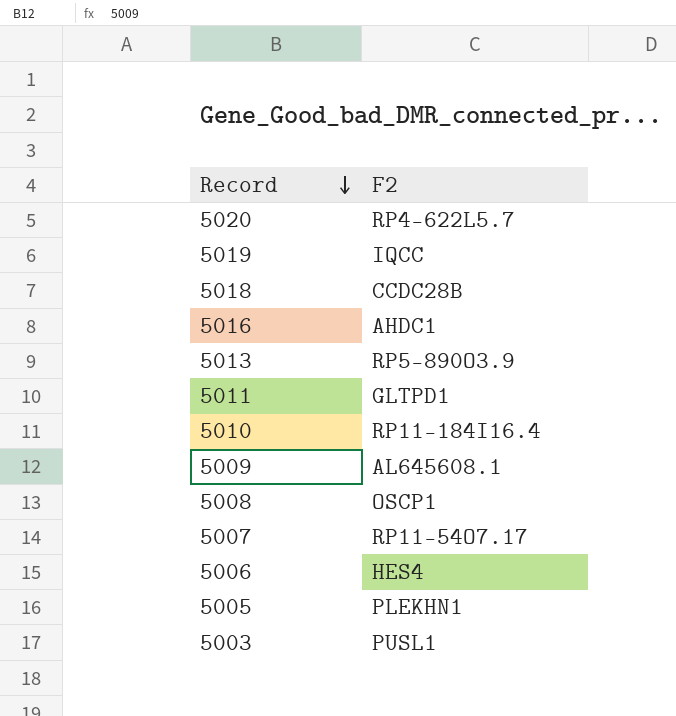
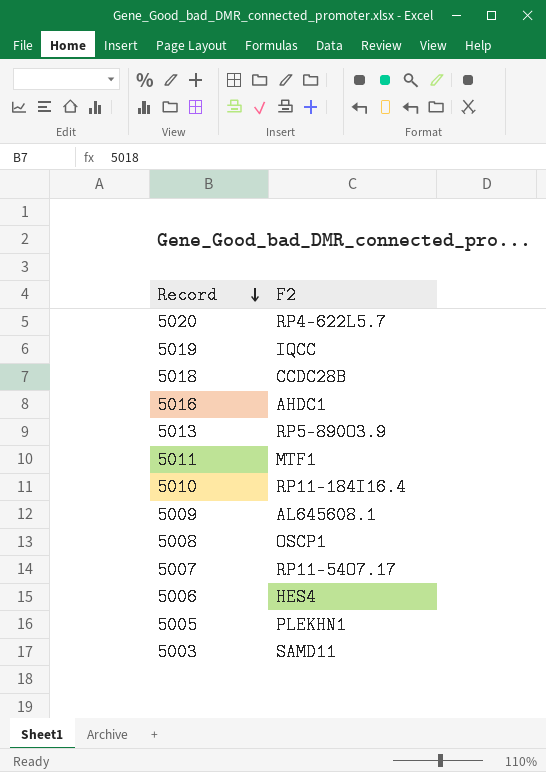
5011 | F2: GLTPD1 -> MTF1
5003 | F2: PUSL1 -> SAMD11

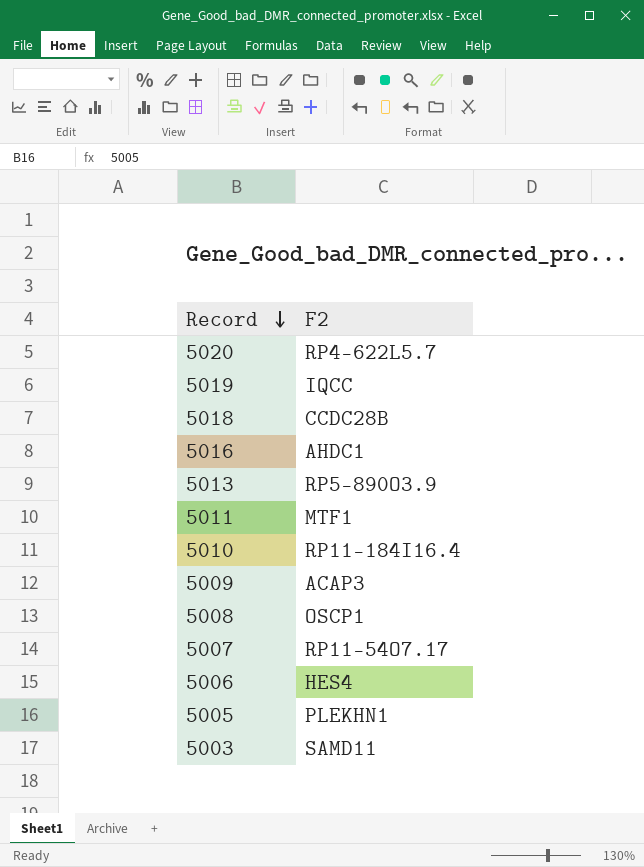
5009 | F2: AL645608.1 -> ACAP3

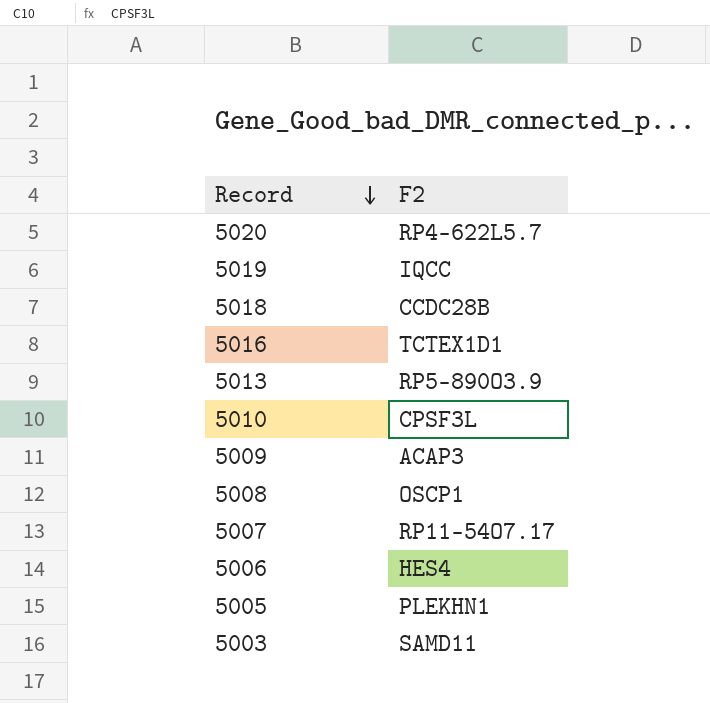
row 5011: MTF1 -> none
5016 | F2: AHDC1 -> TCTEX1D1
5010 | F2: RP11-184I16.4 -> CPSF3L

